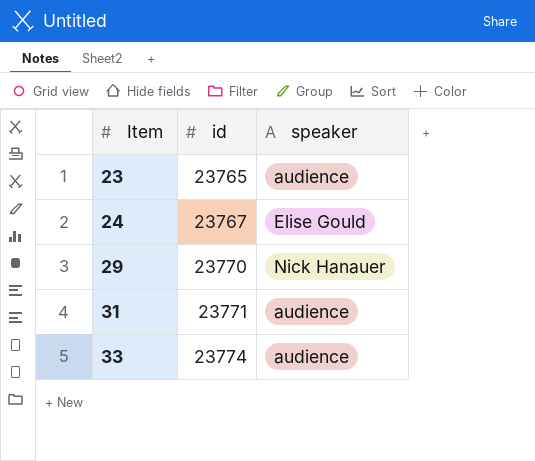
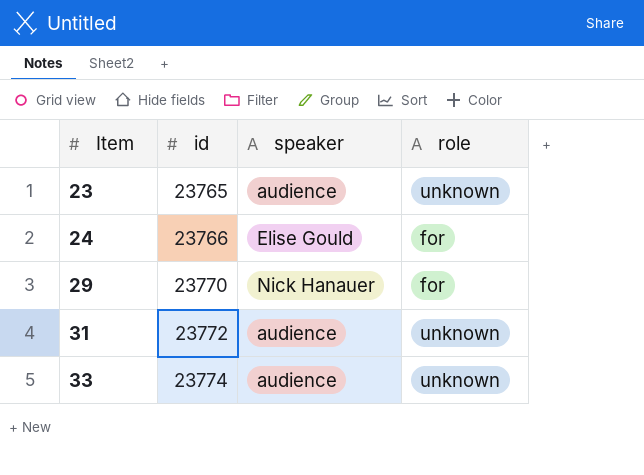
column role | position: none -> 4
24 | id: 23767 -> 23766
31 | id: 23771 -> 23772

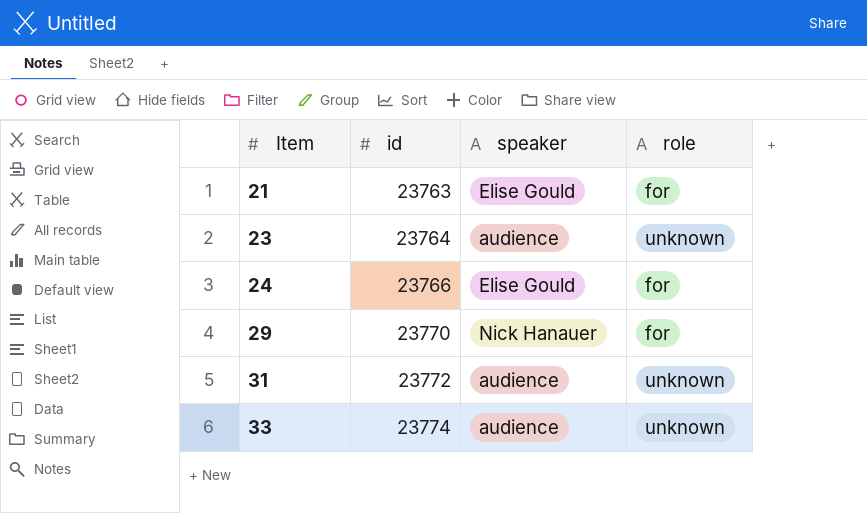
row 21: none -> 23763 | Elise Gould | for
23 | id: 23765 -> 23764

